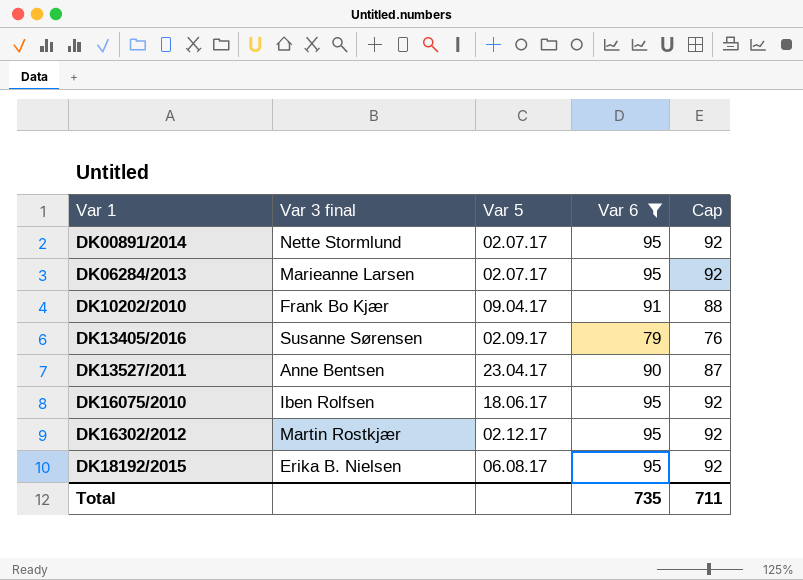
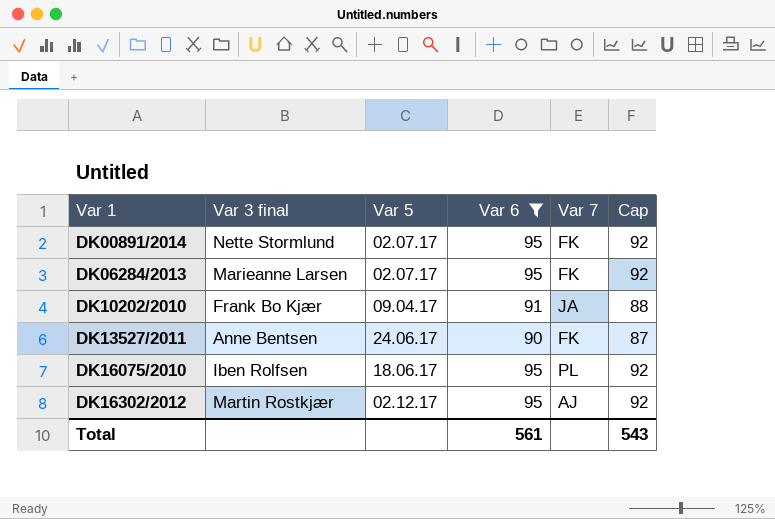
column Var 7 | position: none -> 5
row DK13405/2016: Susanne Sørensen | 02.09.17 | 79 | 76 -> none
row DK18192/2015: Erika B. Nielsen | 06.08.17 | 95 | 92 -> none
DK13527/2011 | Var 5: 23.04.17 -> 24.06.17
Total | Var 6: 735 -> 561
Total | Cap: 711 -> 543

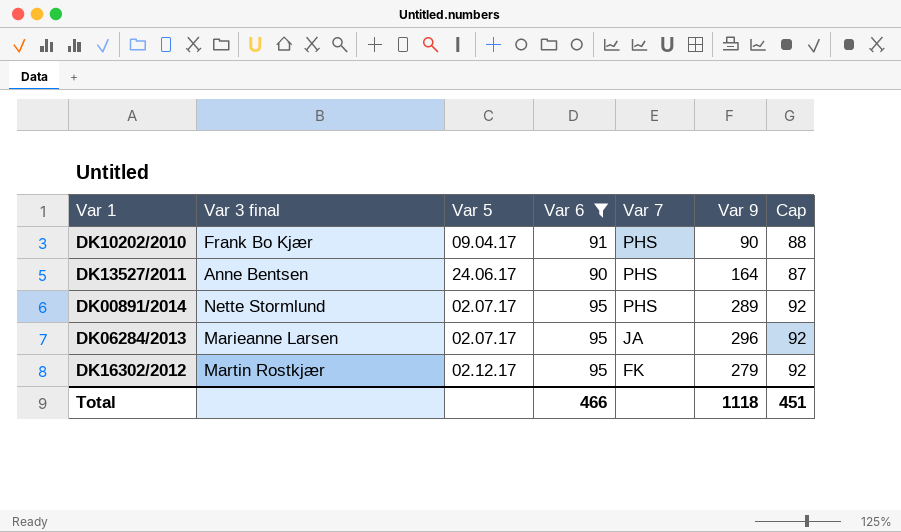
row order: Var 1 ascending -> Var 5 ascending
column Var 9 | position: none -> 6
row DK16075/2010: Iben Rolfsen | 18.06.17 | 95 | PL | 92 -> none
DK10202/2010 | Var 7: JA -> PHS
DK13527/2011 | Var 7: FK -> PHS
DK00891/2014 | Var 7: FK -> PHS
DK06284/2013 | Var 7: FK -> JA
DK16302/2012 | Var 7: AJ -> FK
Total | Var 6: 561 -> 466
Total | Cap: 543 -> 451

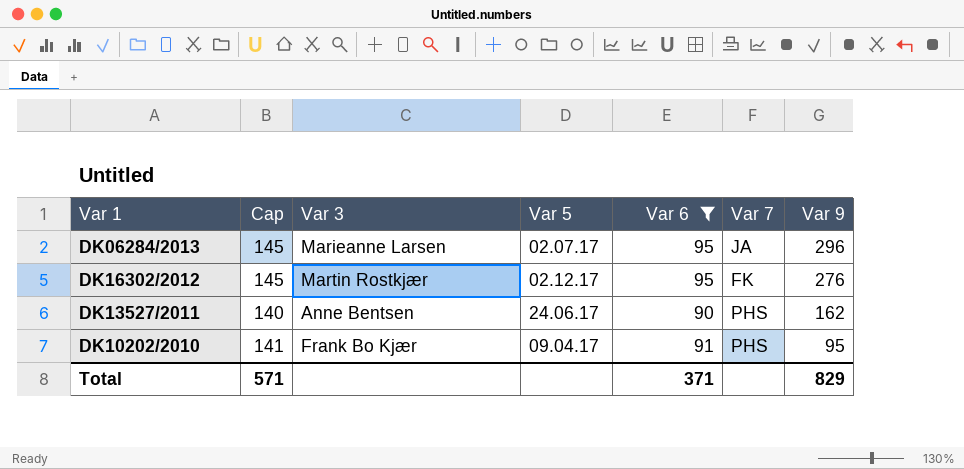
row order: Var 5 ascending -> Var 9 descending
column Cap | formula: [Var 6] - 3 -> [Var 6] + 50
column Cap | position: 7 -> 2
column name: Var 3 final -> Var 3
row DK00891/2014: Nette Stormlund | 02.07.17 | 95 | PHS | 289 | 92 -> none
DK16302/2012 | Var 9: 279 -> 276
DK13527/2011 | Var 9: 164 -> 162
DK10202/2010 | Var 9: 90 -> 95
Total | Cap: 451 -> 571
Total | Var 6: 466 -> 371
Total | Var 9: 1118 -> 829

